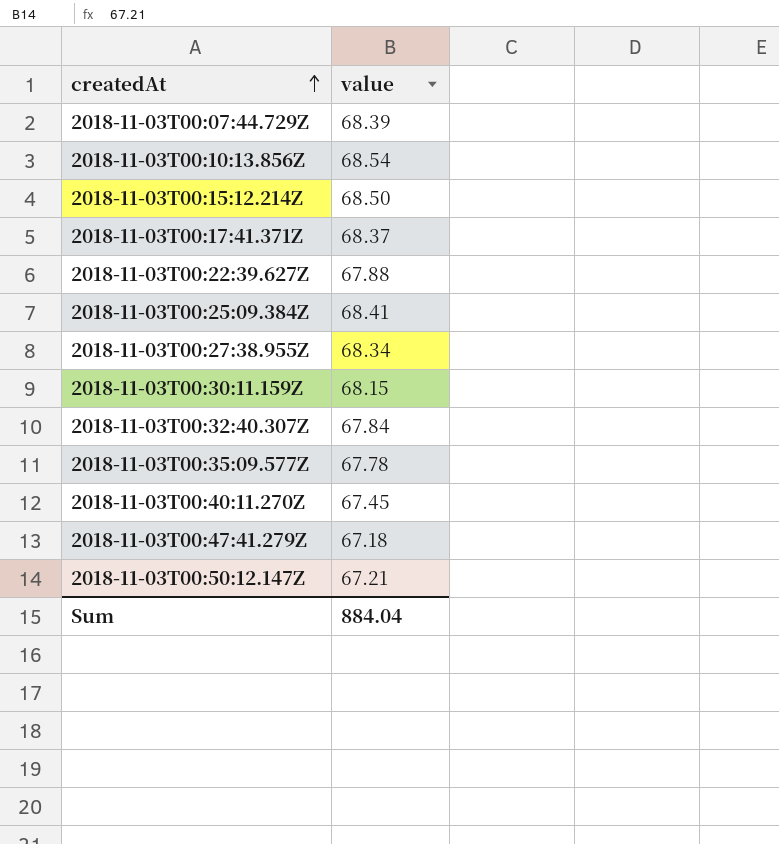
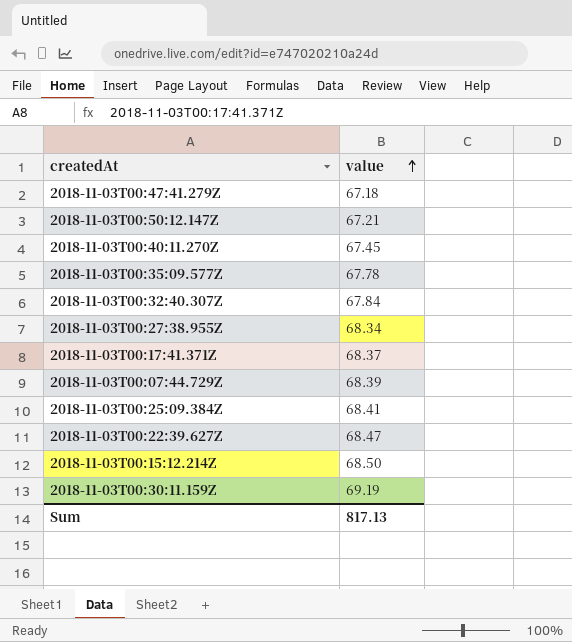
row order: createdAt ascending -> value ascending
row 2018-11-03T00:10:13.856Z: 68.54 -> none
2018-11-03T00:22:39.627Z | value: 67.88 -> 68.47
2018-11-03T00:30:11.159Z | value: 68.15 -> 69.19
Sum | value: 884.04 -> 817.13

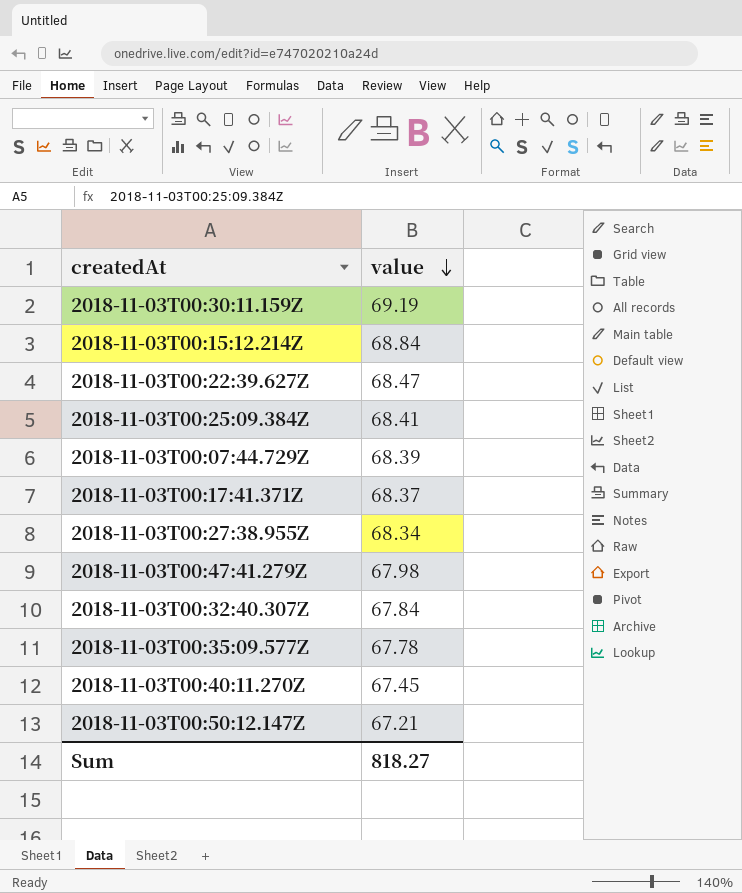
row order: value ascending -> value descending
2018-11-03T00:15:12.214Z | value: 68.50 -> 68.84
2018-11-03T00:47:41.279Z | value: 67.18 -> 67.98
Sum | value: 817.13 -> 818.27

